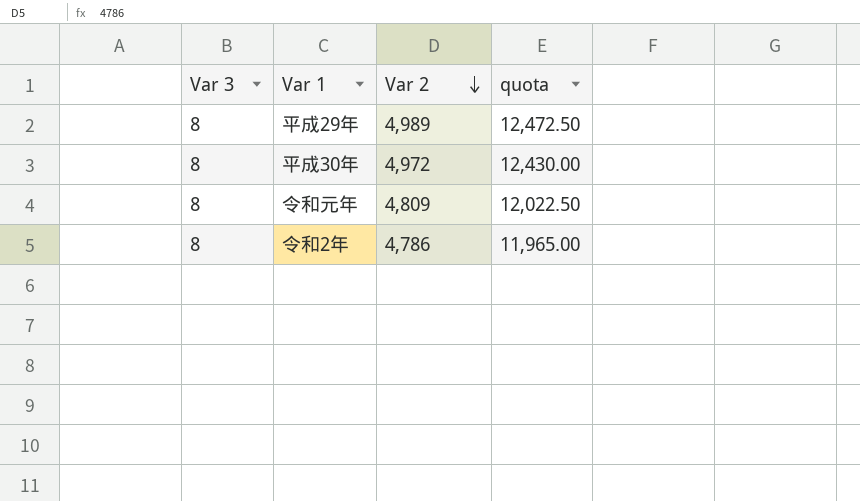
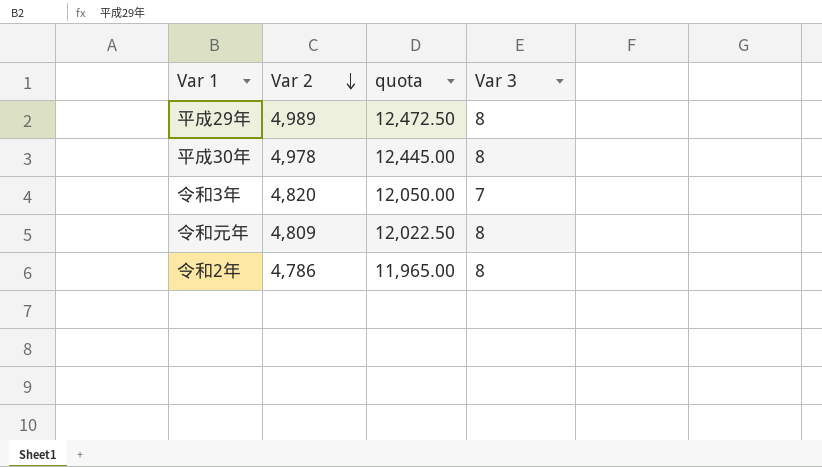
column Var 3 | position: 1 -> 4
平成30年 | Var 2: 4,972 -> 4,978
平成30年 | quota: 12,430.00 -> 12,445.00
row 令和3年: none -> 4,820 | 12,050.00 | 7

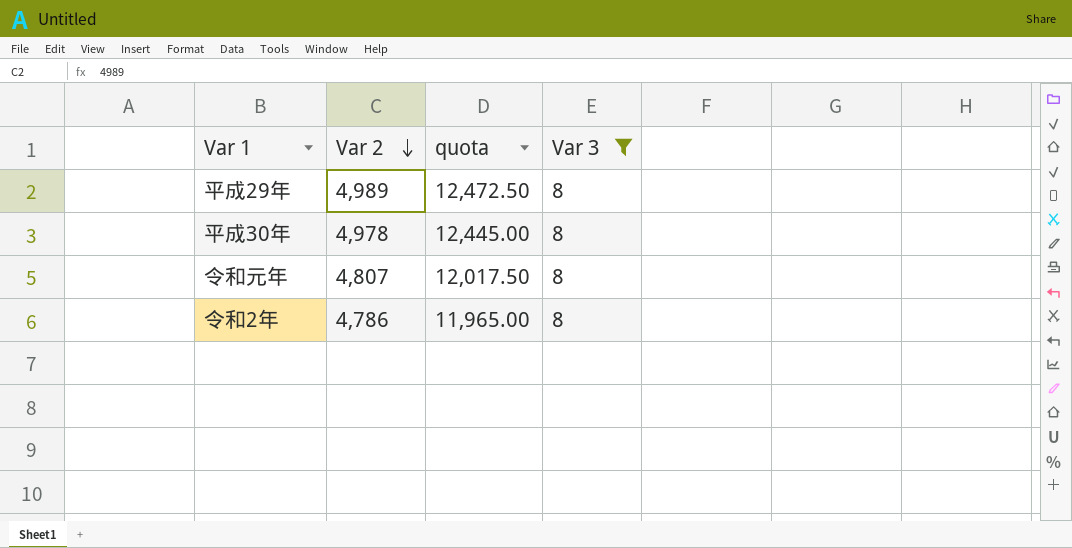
filter: none -> Var 3 = 8
令和元年 | Var 2: 4,809 -> 4,807
令和元年 | quota: 12,022.50 -> 12,017.50

